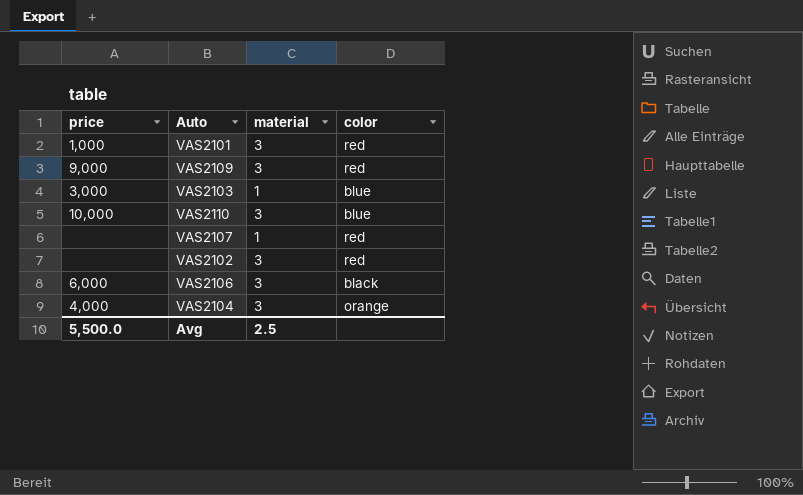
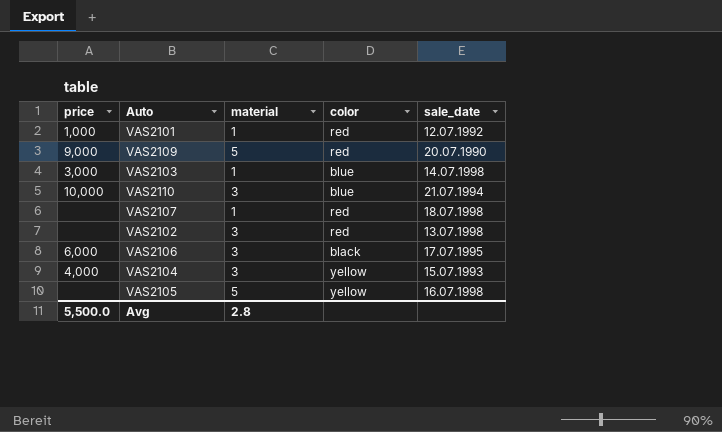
column sale_date | position: none -> 5
VAS2101 | material: 3 -> 1
VAS2109 | material: 3 -> 5
VAS2104 | color: orange -> yellow
row VAS2105: none -> none | 5 | yellow | 16.07.1998
Avg | material: 2.5 -> 2.8

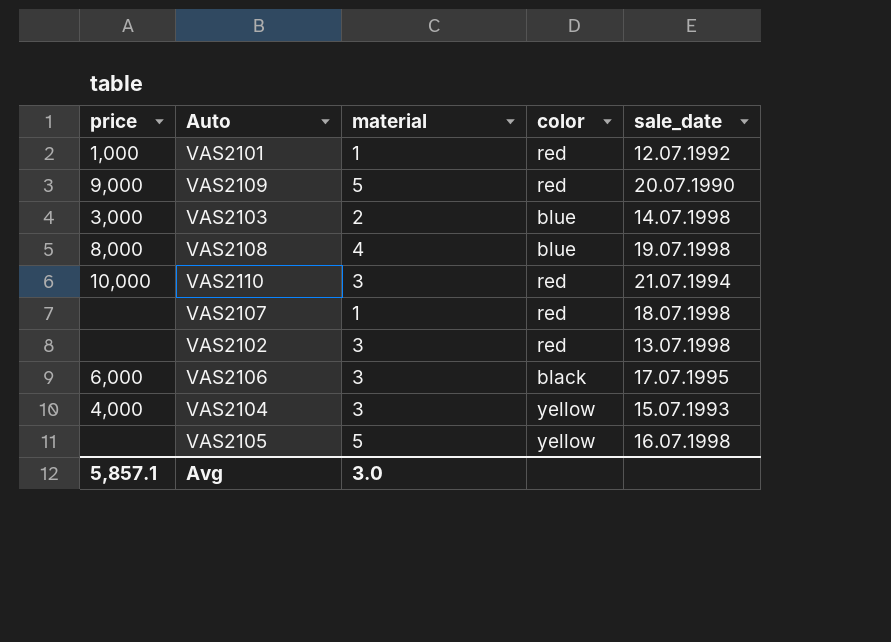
VAS2103 | material: 1 -> 2
row VAS2108: none -> 8,000 | 4 | blue | 19.07.1998
VAS2110 | color: blue -> red
Avg | price: 5,500.0 -> 5,857.1
Avg | material: 2.8 -> 3.0

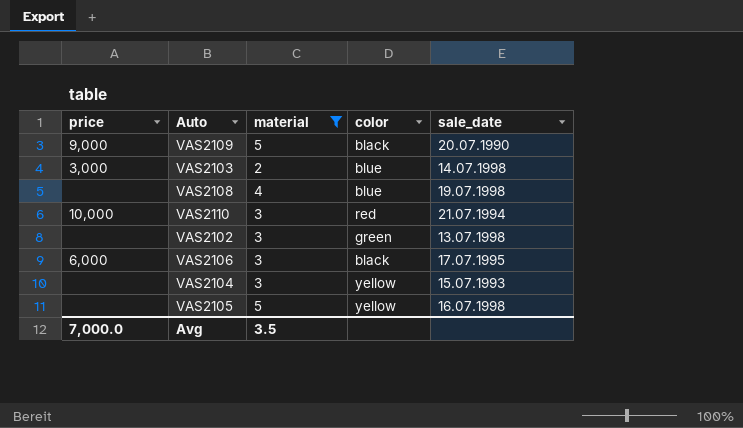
filter: none -> material != 1
VAS2109 | color: red -> black
VAS2108 | price: 8,000 -> none
VAS2102 | color: red -> green
VAS2104 | price: 4,000 -> none
Avg | price: 5,857.1 -> 7,000.0
Avg | material: 3.0 -> 3.5

